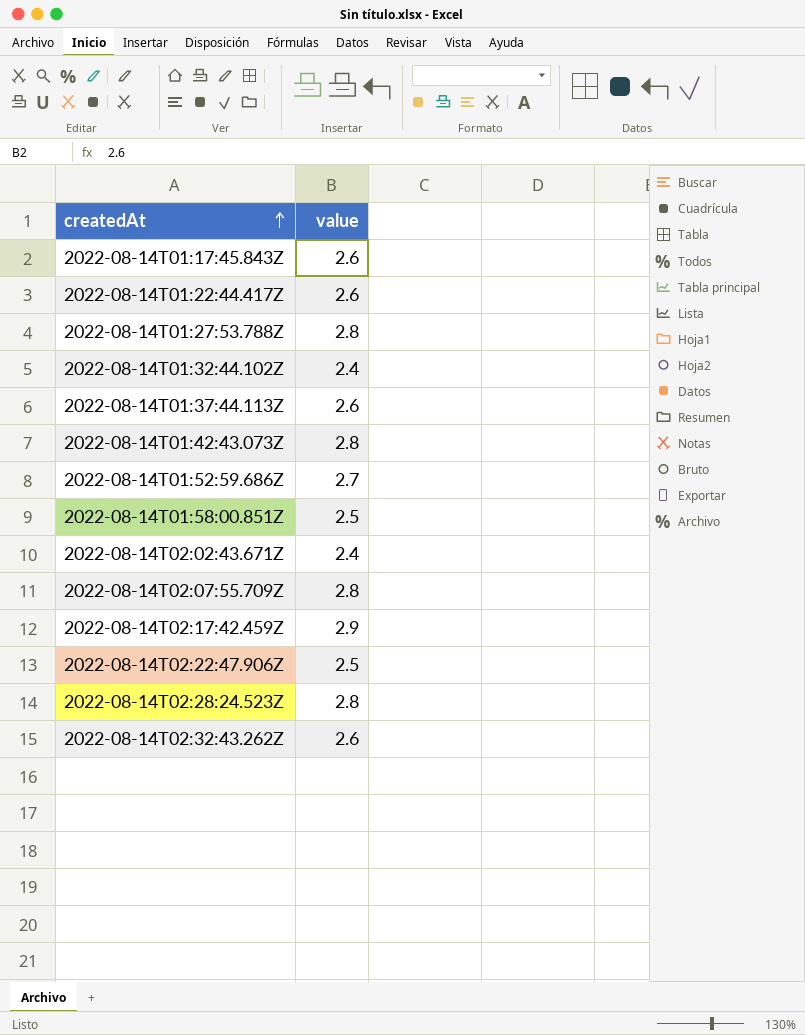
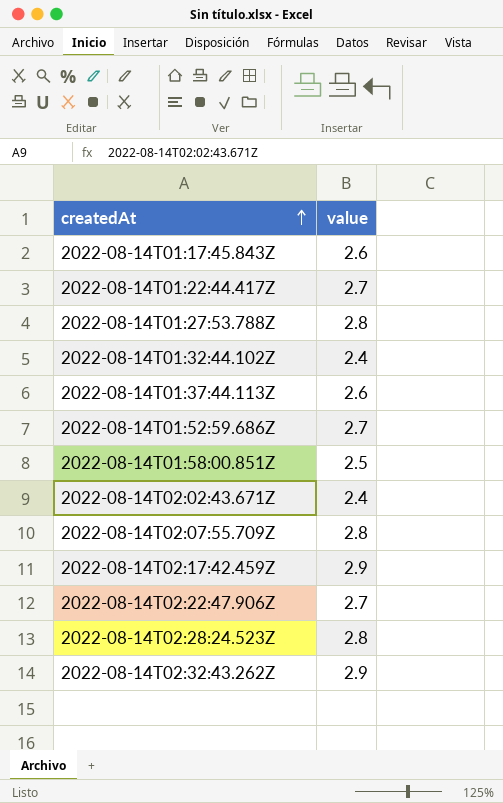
row 2022-08-14T01:42:43.073Z: 2.8 -> none
2022-08-14T01:22:44.417Z | value: 2.6 -> 2.7
2022-08-14T02:22:47.906Z | value: 2.5 -> 2.7
2022-08-14T02:32:43.262Z | value: 2.6 -> 2.9

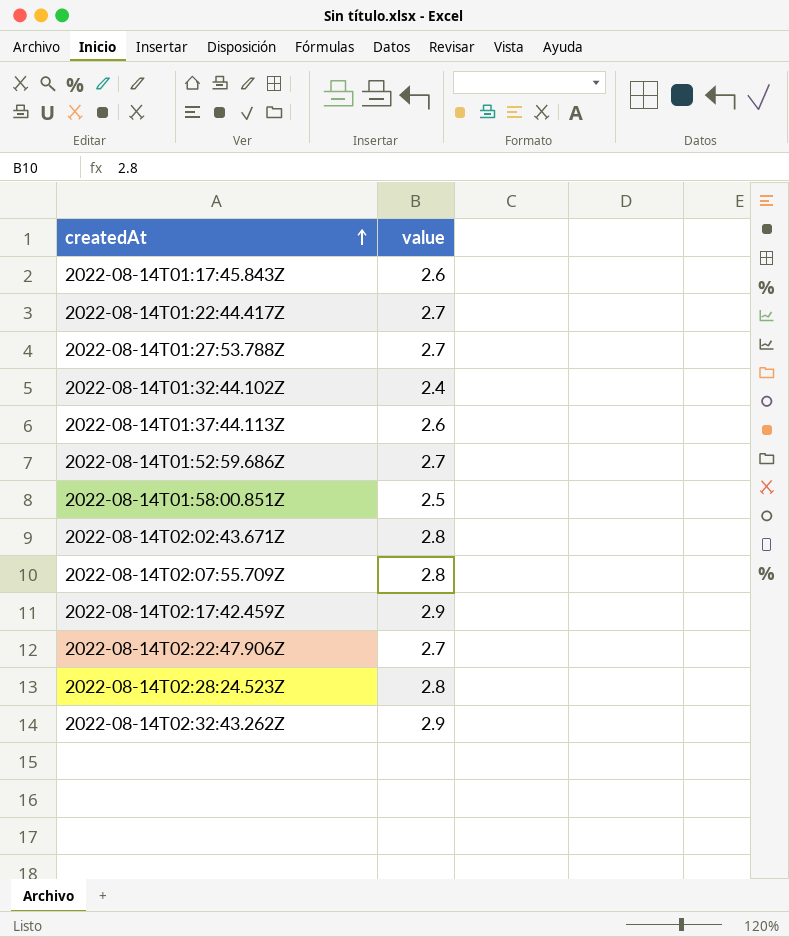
2022-08-14T01:27:53.788Z | value: 2.8 -> 2.7
2022-08-14T02:02:43.671Z | value: 2.4 -> 2.8

